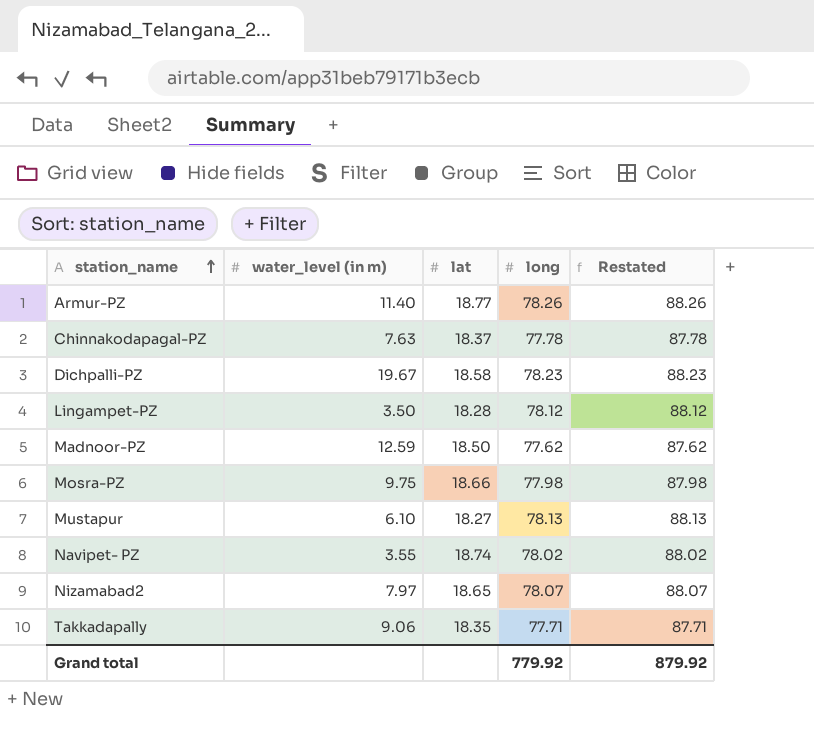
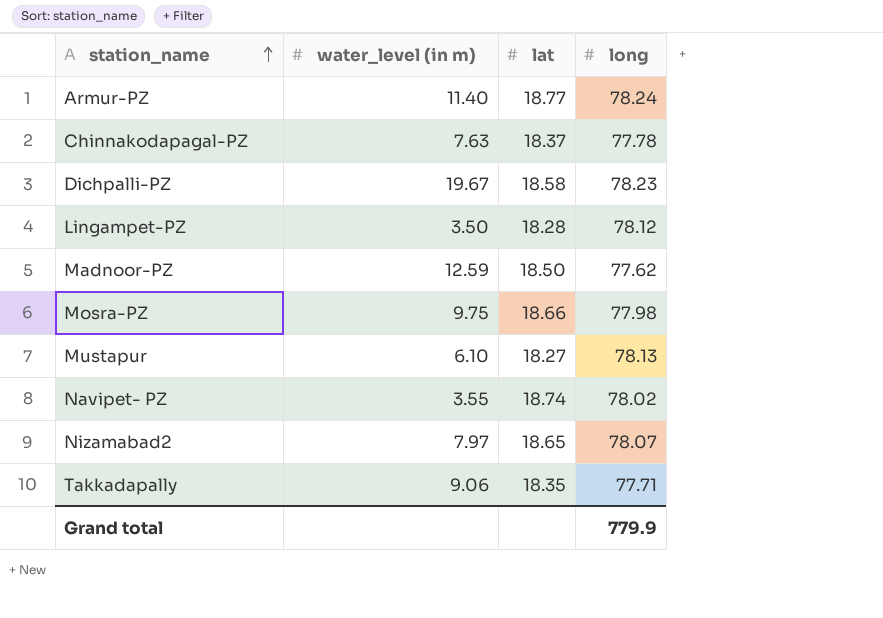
column Restated | formula: [long] + 10 -> none
Armur-PZ | long: 78.26 -> 78.24
Grand total | long: 779.92 -> 779.9

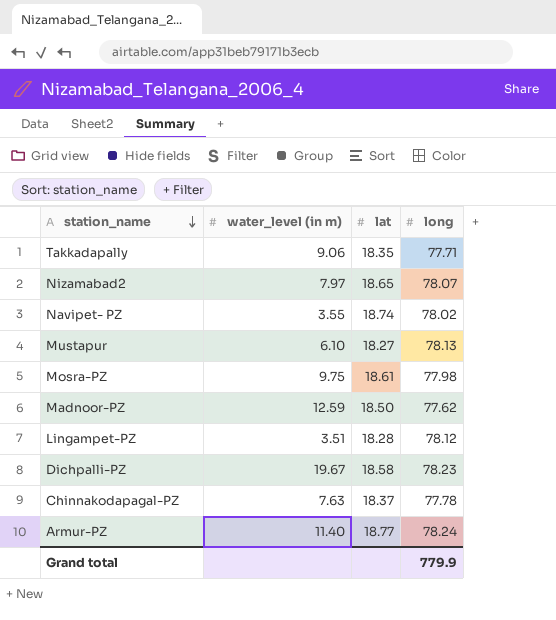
row order: station_name ascending -> station_name descending
Mosra-PZ | lat: 18.66 -> 18.61
Lingampet-PZ | water_level (in m): 3.50 -> 3.51

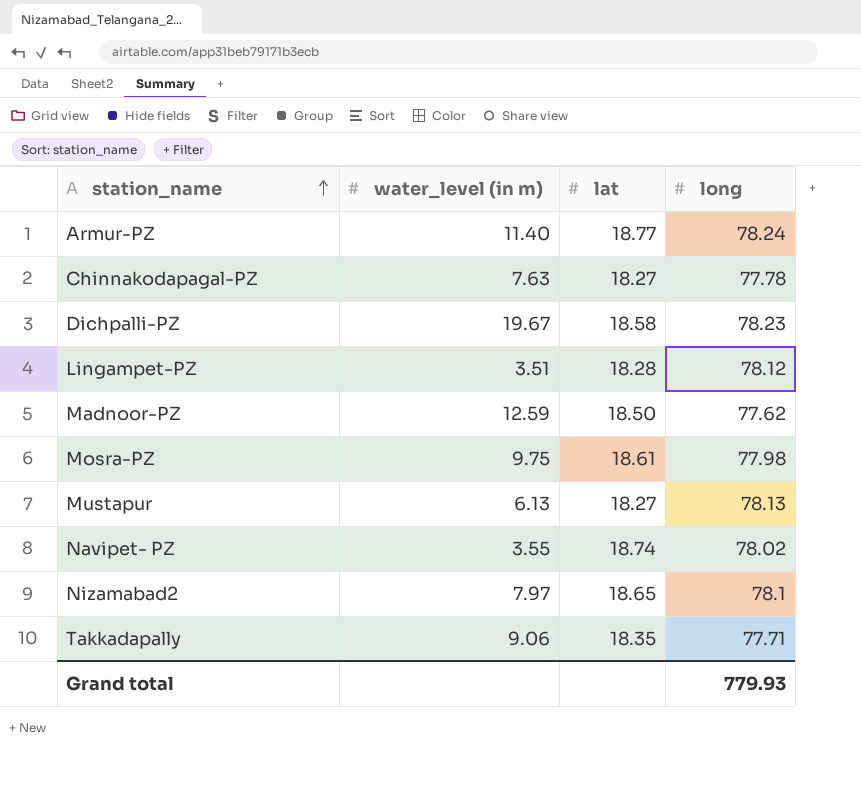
row order: station_name descending -> station_name ascending
Chinnakodapagal-PZ | lat: 18.37 -> 18.27
Mustapur | water_level (in m): 6.10 -> 6.13
Nizamabad2 | long: 78.07 -> 78.1
Grand total | long: 779.9 -> 779.93

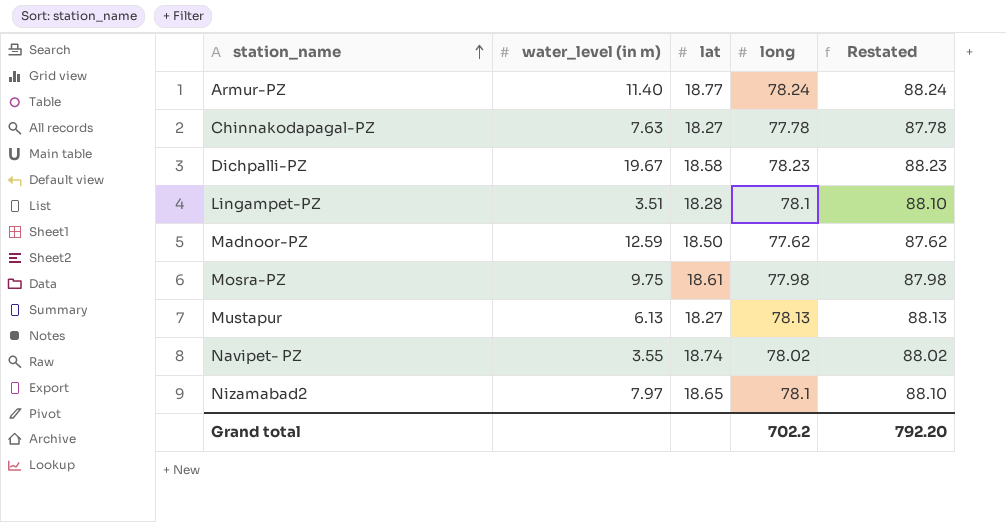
column Restated | formula: none -> [long] + 10
row Takkadapally: 9.06 | 18.35 | 77.71 -> none
Lingampet-PZ | long: 78.12 -> 78.1
Grand total | long: 779.93 -> 702.2

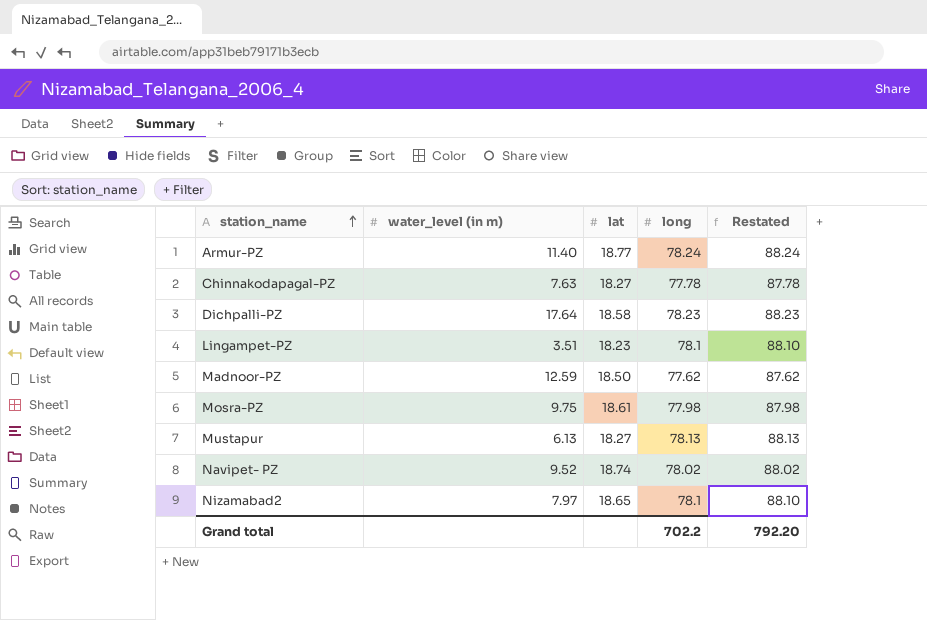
Dichpalli-PZ | water_level (in m): 19.67 -> 17.64
Lingampet-PZ | lat: 18.28 -> 18.23
Navipet- PZ | water_level (in m): 3.55 -> 9.52

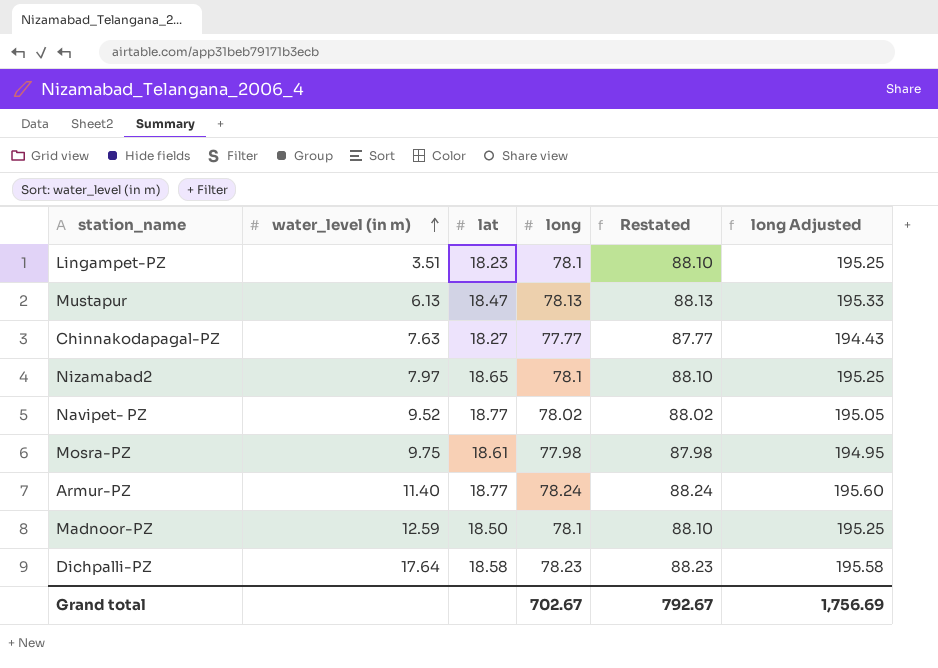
row order: station_name ascending -> water_level (in m) ascending
column long Adjusted | formula: none -> [long] * 2.5
Mustapur | lat: 18.27 -> 18.47
Chinnakodapagal-PZ | long: 77.78 -> 77.77
Chinnakodapagal-PZ | Restated: 87.78 -> 87.77
Navipet- PZ | lat: 18.74 -> 18.77
Madnoor-PZ | long: 77.62 -> 78.1
Madnoor-PZ | Restated: 87.62 -> 88.10
Grand total | long: 702.2 -> 702.67
Grand total | Restated: 792.20 -> 792.67

